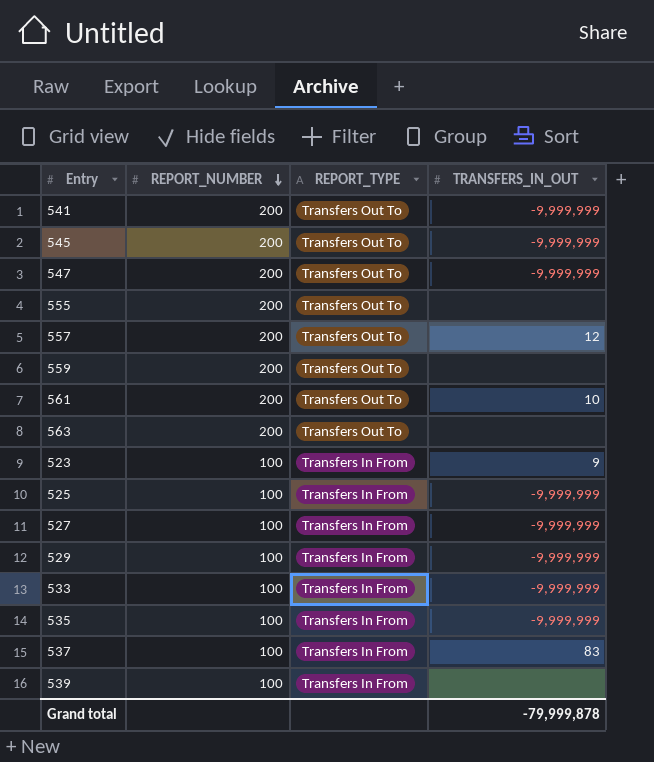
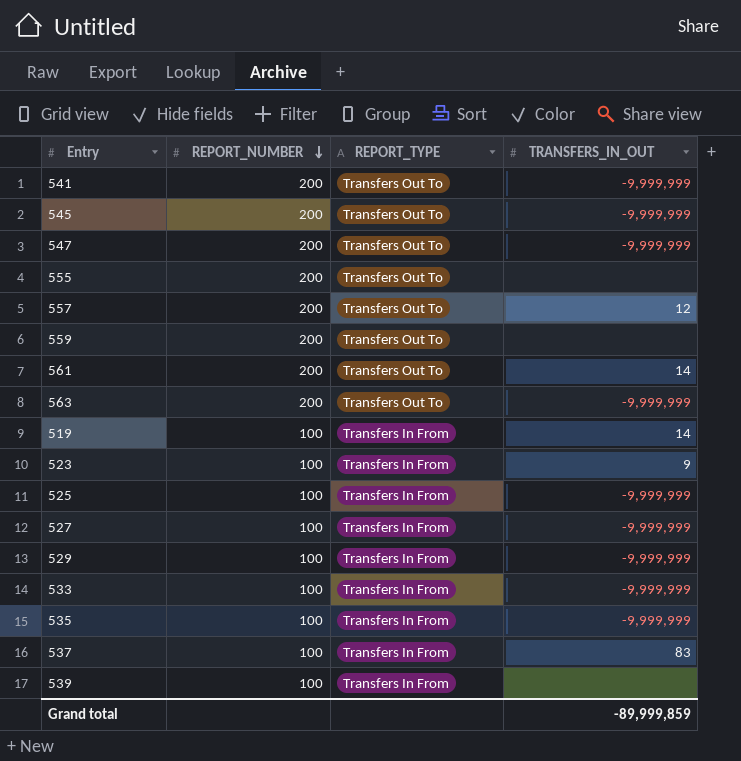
561 | TRANSFERS_IN_OUT: 10 -> 14
563 | TRANSFERS_IN_OUT: none -> -9,999,999
row 519: none -> 100 | Transfers In From | 14
Grand total | TRANSFERS_IN_OUT: -79,999,878 -> -89,999,859

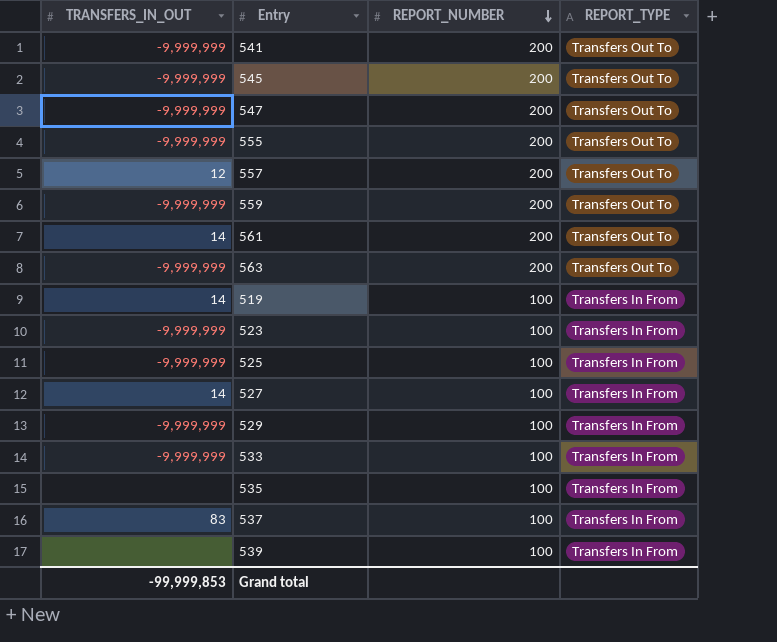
column TRANSFERS_IN_OUT | position: 4 -> 1
555 | TRANSFERS_IN_OUT: none -> -9,999,999
559 | TRANSFERS_IN_OUT: none -> -9,999,999
523 | TRANSFERS_IN_OUT: 9 -> -9,999,999
527 | TRANSFERS_IN_OUT: -9,999,999 -> 14
535 | TRANSFERS_IN_OUT: -9,999,999 -> none
Grand total | TRANSFERS_IN_OUT: -89,999,859 -> -99,999,853

